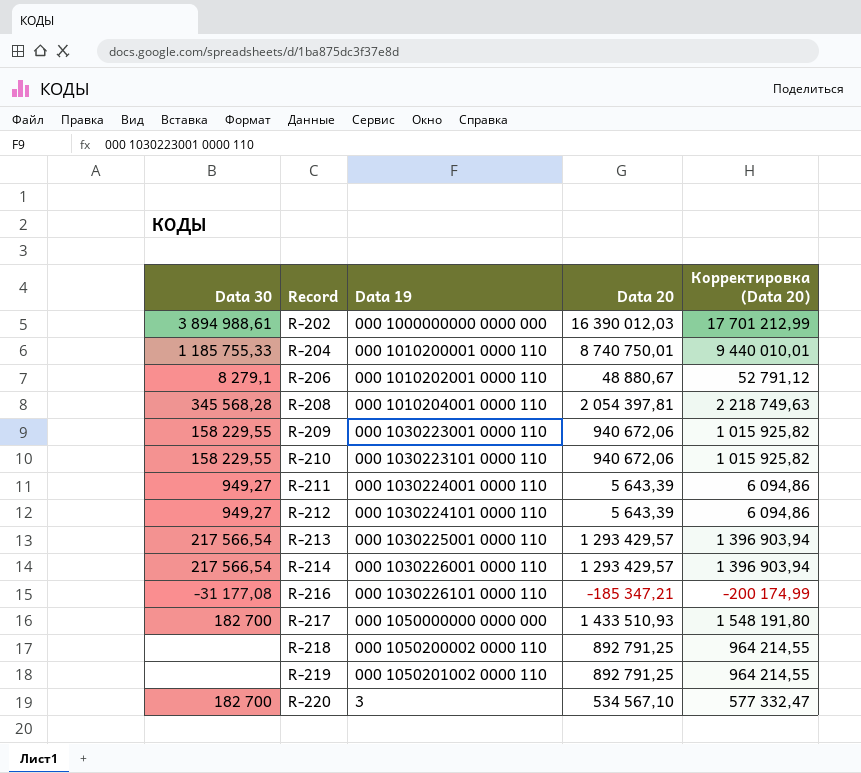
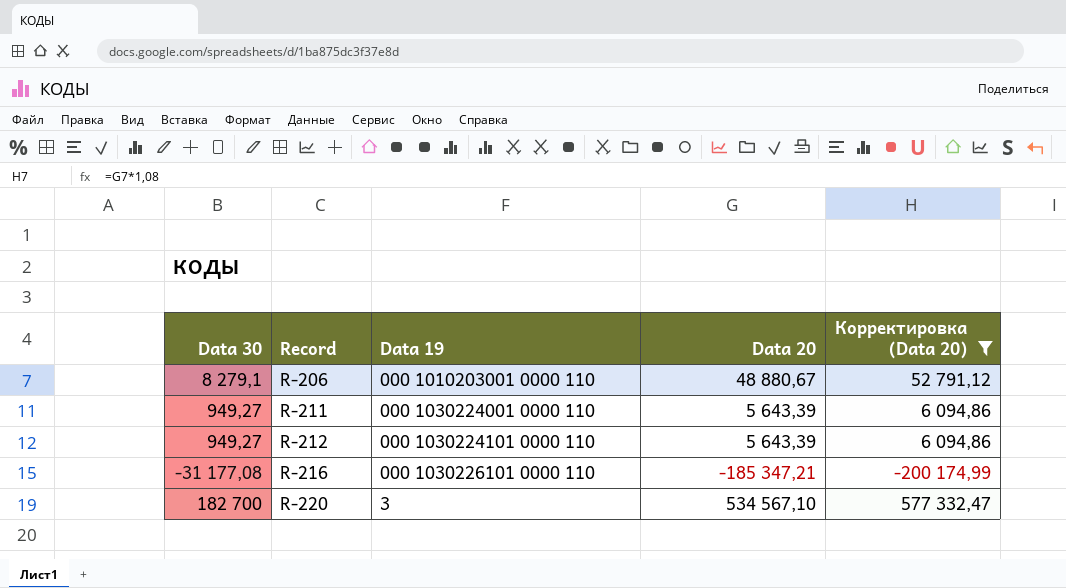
filter: none -> Корректировка (Data 20) <= 577 332,47
R-206 | Data 19: 000 1010202001 0000 110 -> 000 1010203001 0000 110

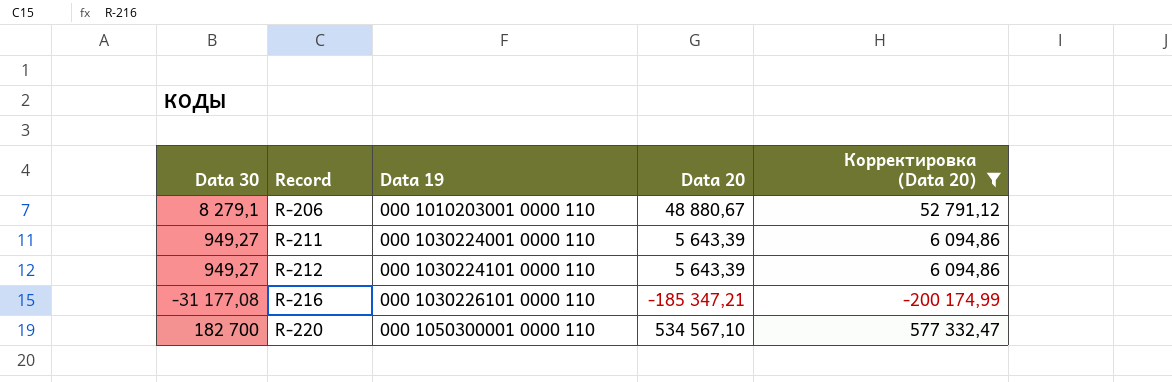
R-220 | Data 19: 3 -> 000 1050300001 0000 110

